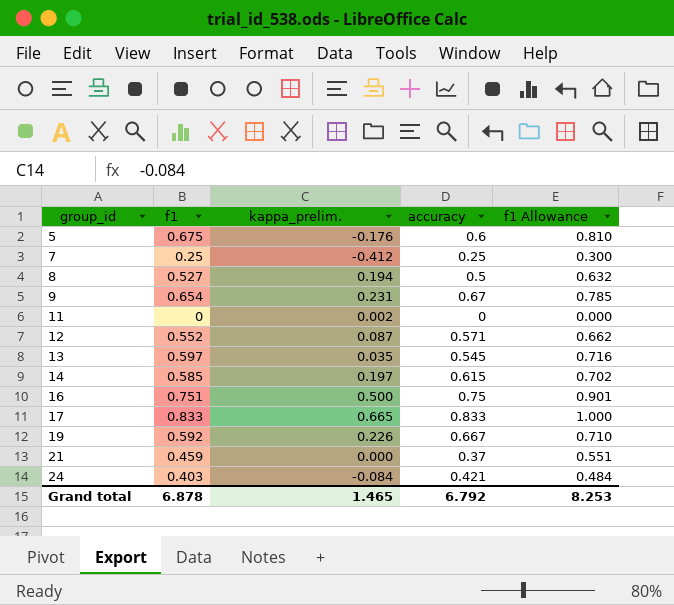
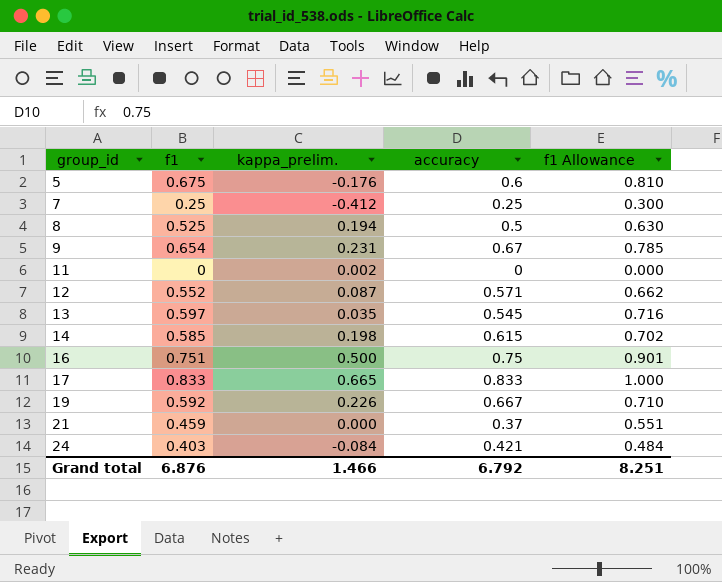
8 | f1: 0.527 -> 0.525
8 | f1 Allowance: 0.632 -> 0.630
14 | kappa_prelim.: 0.197 -> 0.198
Grand total | f1: 6.878 -> 6.876
Grand total | kappa_prelim.: 1.465 -> 1.466
Grand total | f1 Allowance: 8.253 -> 8.251

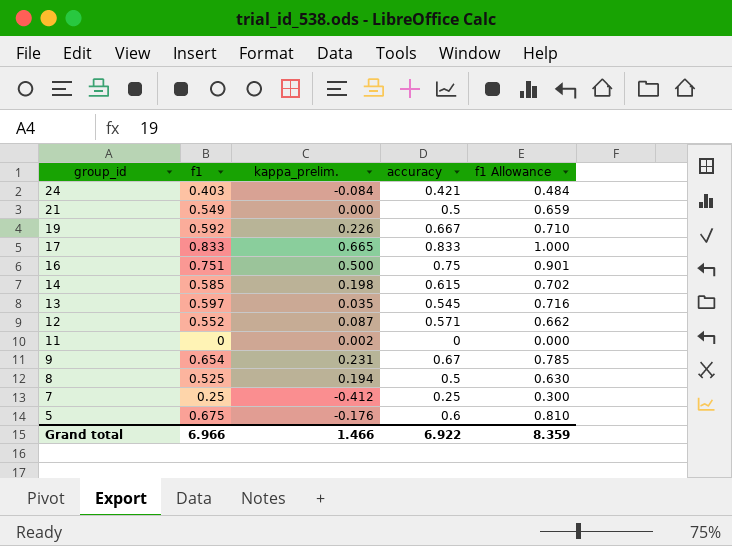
row order: group_id ascending -> group_id descending
21 | f1: 0.459 -> 0.549
21 | accuracy: 0.37 -> 0.5
21 | f1 Allowance: 0.551 -> 0.659
Grand total | f1: 6.876 -> 6.966
Grand total | accuracy: 6.792 -> 6.922
Grand total | f1 Allowance: 8.251 -> 8.359

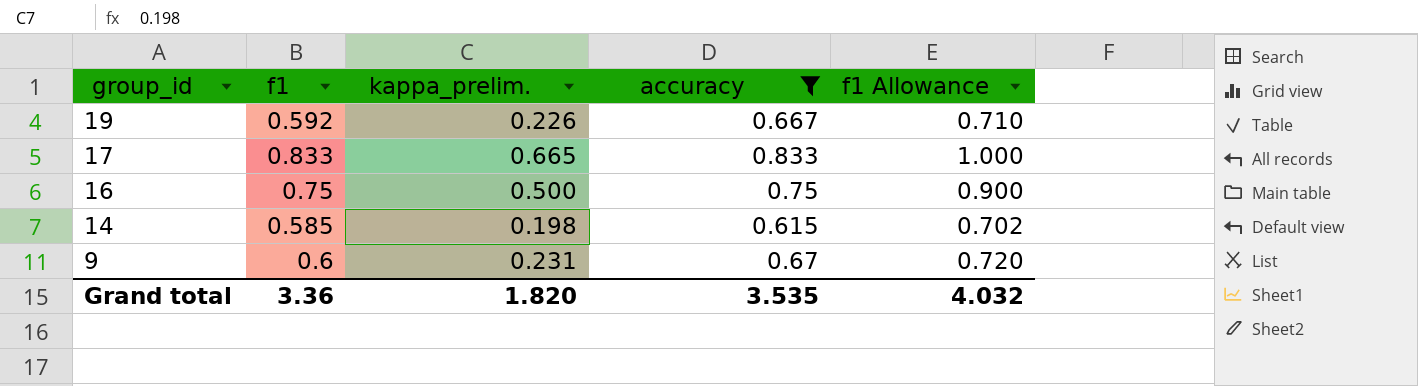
filter: none -> accuracy >= 0.615
16 | f1: 0.751 -> 0.75
16 | f1 Allowance: 0.901 -> 0.900
9 | f1: 0.654 -> 0.6
9 | f1 Allowance: 0.785 -> 0.720
Grand total | f1: 6.966 -> 3.36
Grand total | kappa_prelim.: 1.466 -> 1.820
Grand total | accuracy: 6.922 -> 3.535
Grand total | f1 Allowance: 8.359 -> 4.032

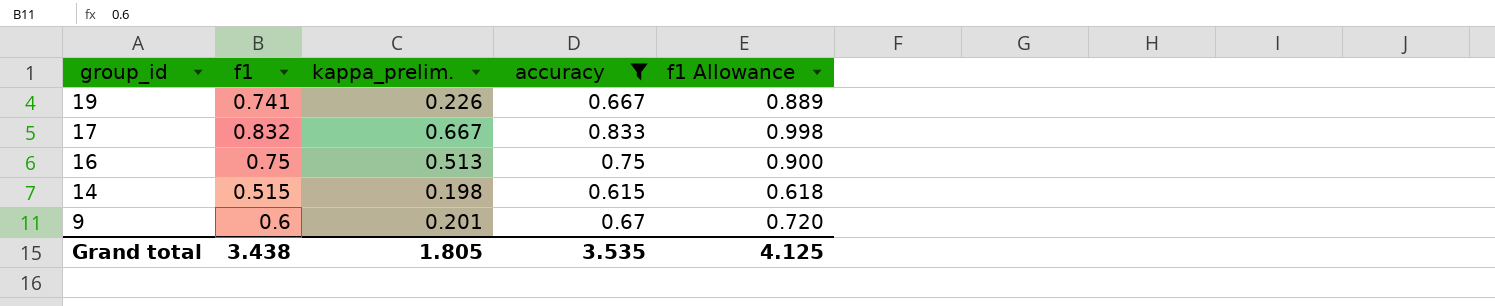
19 | f1: 0.592 -> 0.741
19 | f1 Allowance: 0.710 -> 0.889
17 | f1: 0.833 -> 0.832
17 | kappa_prelim.: 0.665 -> 0.667
17 | f1 Allowance: 1.000 -> 0.998
16 | kappa_prelim.: 0.500 -> 0.513
14 | f1: 0.585 -> 0.515
14 | f1 Allowance: 0.702 -> 0.618
9 | kappa_prelim.: 0.231 -> 0.201
Grand total | f1: 3.36 -> 3.438
Grand total | kappa_prelim.: 1.820 -> 1.805
Grand total | f1 Allowance: 4.032 -> 4.125

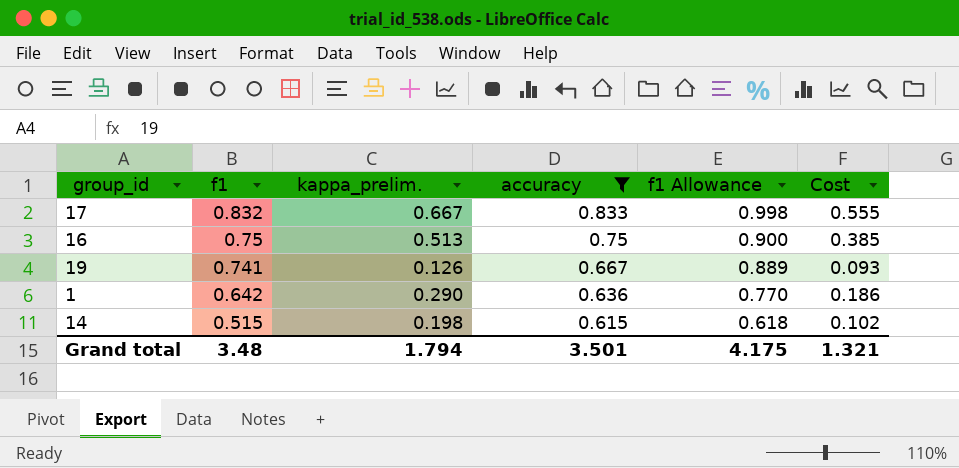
row order: group_id descending -> f1 descending
column Cost | formula: none -> [f1] * [kappa_prelim.]
row 9: 0.6 | 0.201 | 0.67 | 0.720 -> none
19 | kappa_prelim.: 0.226 -> 0.126
row 1: none -> 0.642 | 0.290 | 0.636 | 0.770 | 0.186
Grand total | f1: 3.438 -> 3.48
Grand total | kappa_prelim.: 1.805 -> 1.794
Grand total | accuracy: 3.535 -> 3.501
Grand total | f1 Allowance: 4.125 -> 4.175

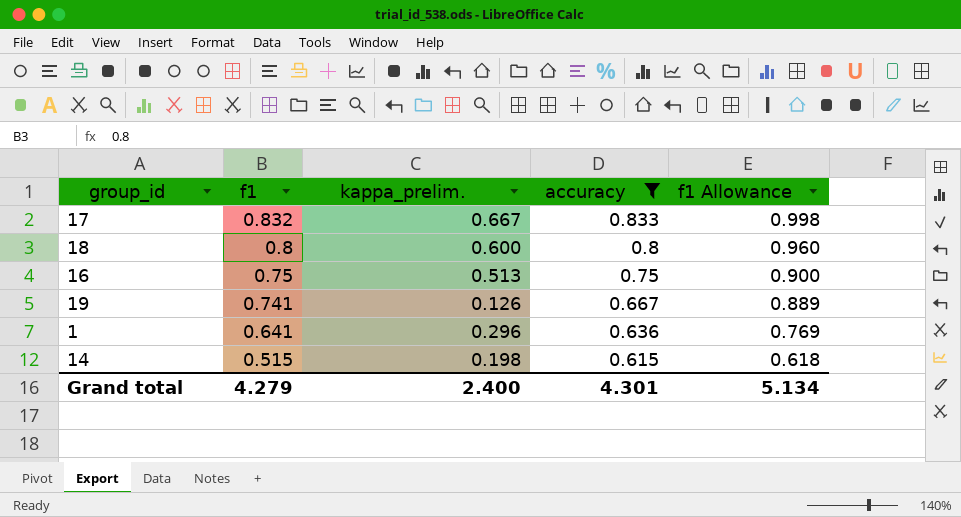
column Cost | formula: [f1] * [kappa_prelim.] -> none
row 18: none -> 0.8 | 0.600 | 0.8 | 0.960
1 | f1: 0.642 -> 0.641
1 | kappa_prelim.: 0.290 -> 0.296
1 | f1 Allowance: 0.770 -> 0.769
Grand total | f1: 3.48 -> 4.279
Grand total | kappa_prelim.: 1.794 -> 2.400
Grand total | accuracy: 3.501 -> 4.301
Grand total | f1 Allowance: 4.175 -> 5.134

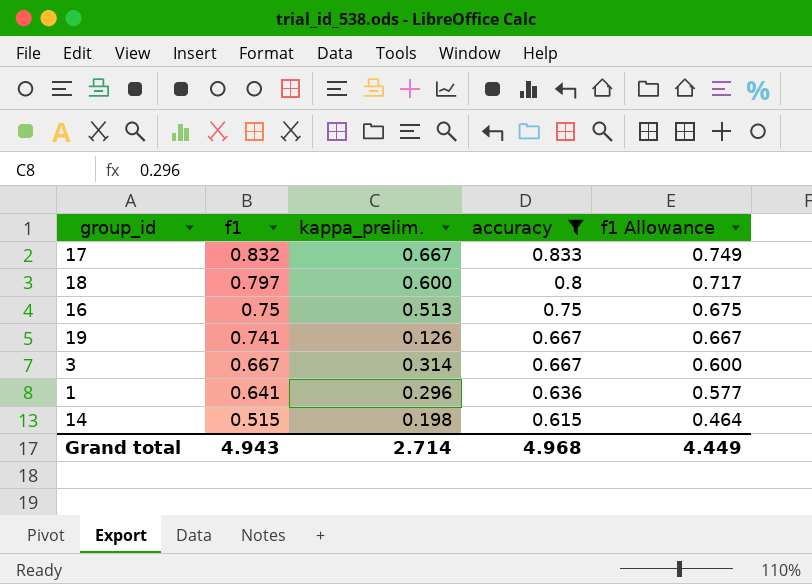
column f1 Allowance | formula: [f1] * 1.2 -> [f1] * 0.9
18 | f1: 0.8 -> 0.797
row 3: none -> 0.667 | 0.314 | 0.667 | 0.600
Grand total | f1: 4.279 -> 4.943
Grand total | kappa_prelim.: 2.400 -> 2.714
Grand total | accuracy: 4.301 -> 4.968
Grand total | f1 Allowance: 5.134 -> 4.449

